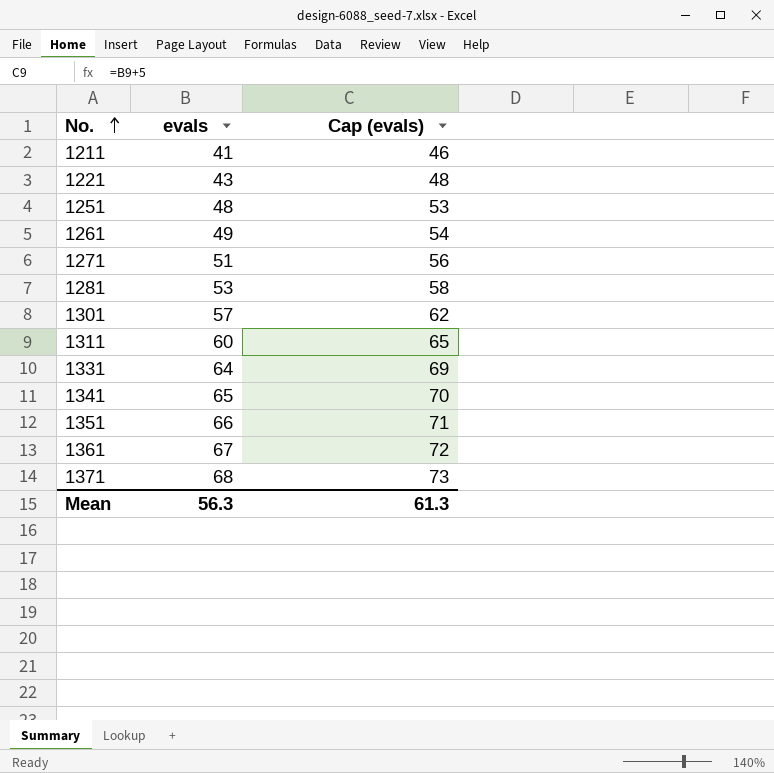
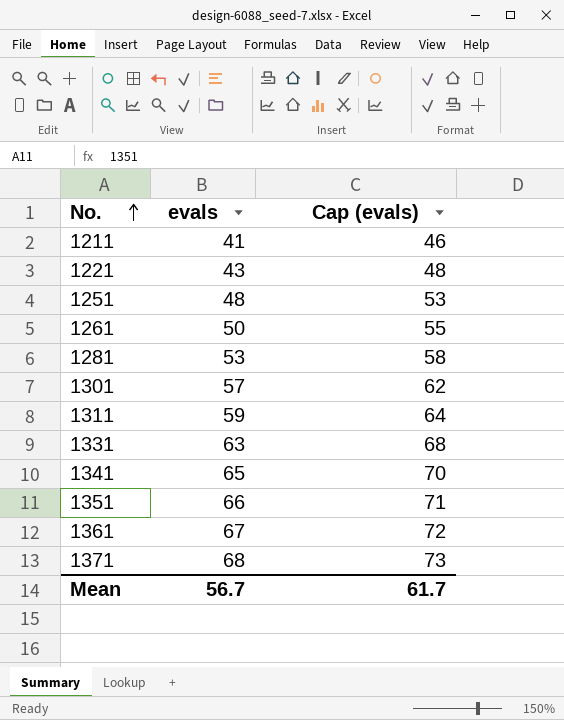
row 1271: 51 | 56 -> none
1261 | evals: 49 -> 50
1261 | Cap (evals): 54 -> 55
1311 | evals: 60 -> 59
1311 | Cap (evals): 65 -> 64
1331 | evals: 64 -> 63
1331 | Cap (evals): 69 -> 68
Mean | evals: 56.3 -> 56.7
Mean | Cap (evals): 61.3 -> 61.7

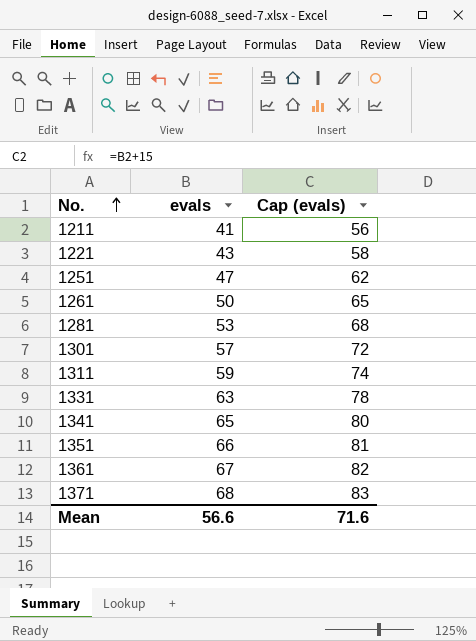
column Cap (evals) | formula: [evals] + 5 -> [evals] + 15
1251 | evals: 48 -> 47
Mean | evals: 56.7 -> 56.6
Mean | Cap (evals): 61.7 -> 71.6

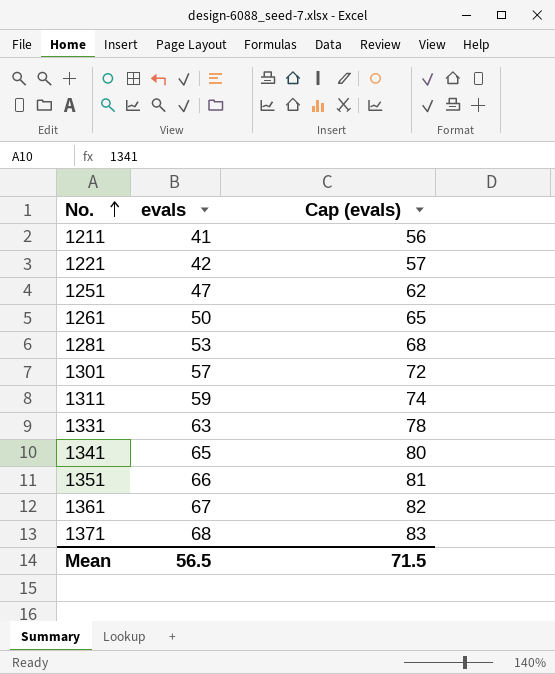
1221 | evals: 43 -> 42
1221 | Cap (evals): 58 -> 57
Mean | evals: 56.6 -> 56.5
Mean | Cap (evals): 71.6 -> 71.5

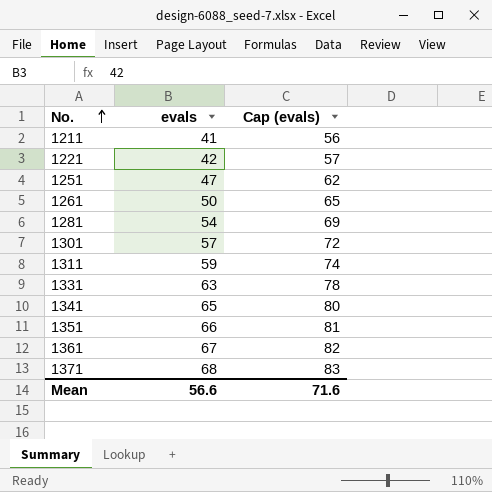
1281 | evals: 53 -> 54
1281 | Cap (evals): 68 -> 69
Mean | evals: 56.5 -> 56.6
Mean | Cap (evals): 71.5 -> 71.6

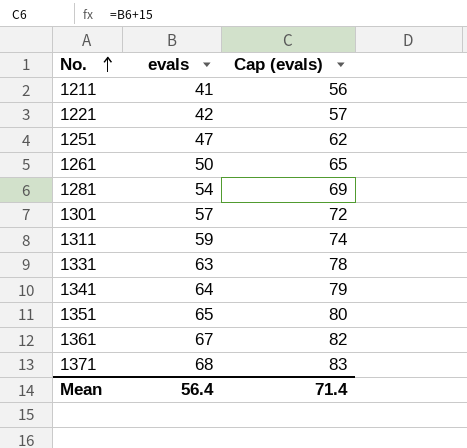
1341 | evals: 65 -> 64
1341 | Cap (evals): 80 -> 79
1351 | evals: 66 -> 65
1351 | Cap (evals): 81 -> 80
Mean | evals: 56.6 -> 56.4
Mean | Cap (evals): 71.6 -> 71.4

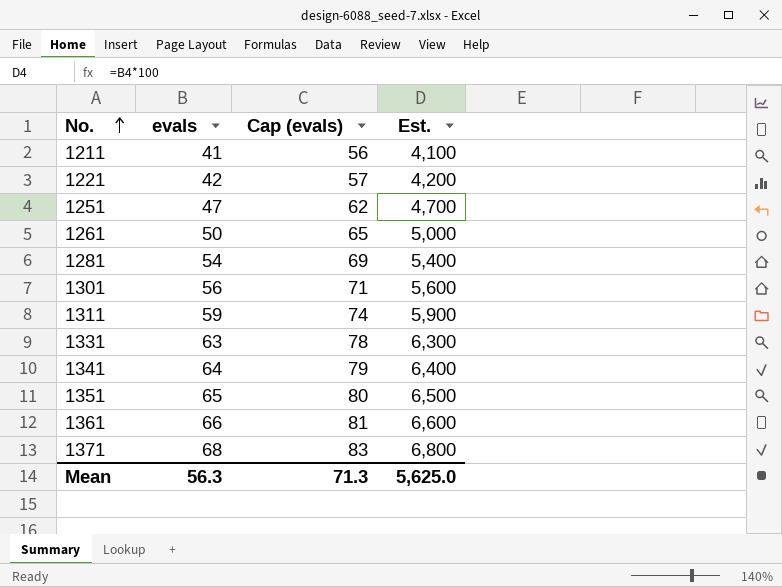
column Est. | formula: none -> [evals] * 100
1301 | evals: 57 -> 56
1301 | Cap (evals): 72 -> 71
1361 | evals: 67 -> 66
1361 | Cap (evals): 82 -> 81
Mean | evals: 56.4 -> 56.3
Mean | Cap (evals): 71.4 -> 71.3

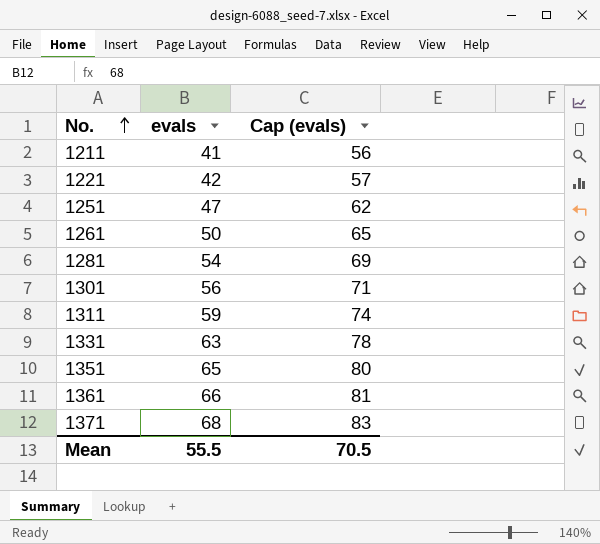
column Est. | formula: [evals] * 100 -> none
row 1341: 64 | 79 | 6,400 -> none
Mean | evals: 56.3 -> 55.5
Mean | Cap (evals): 71.3 -> 70.5

